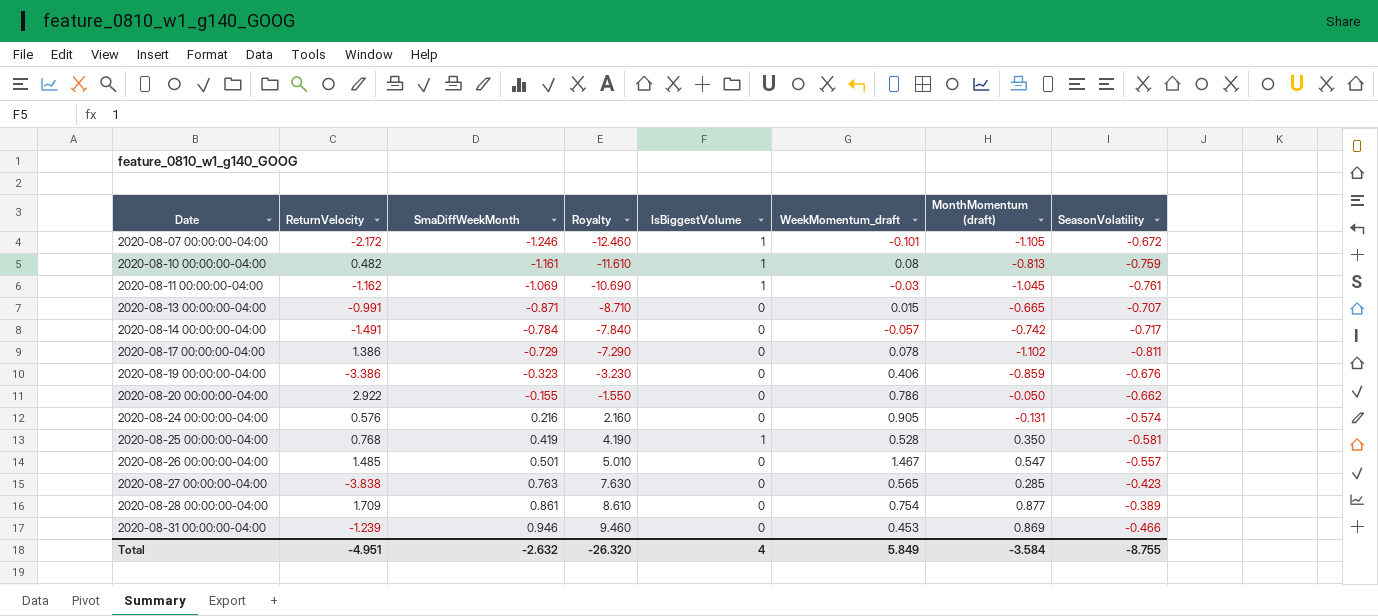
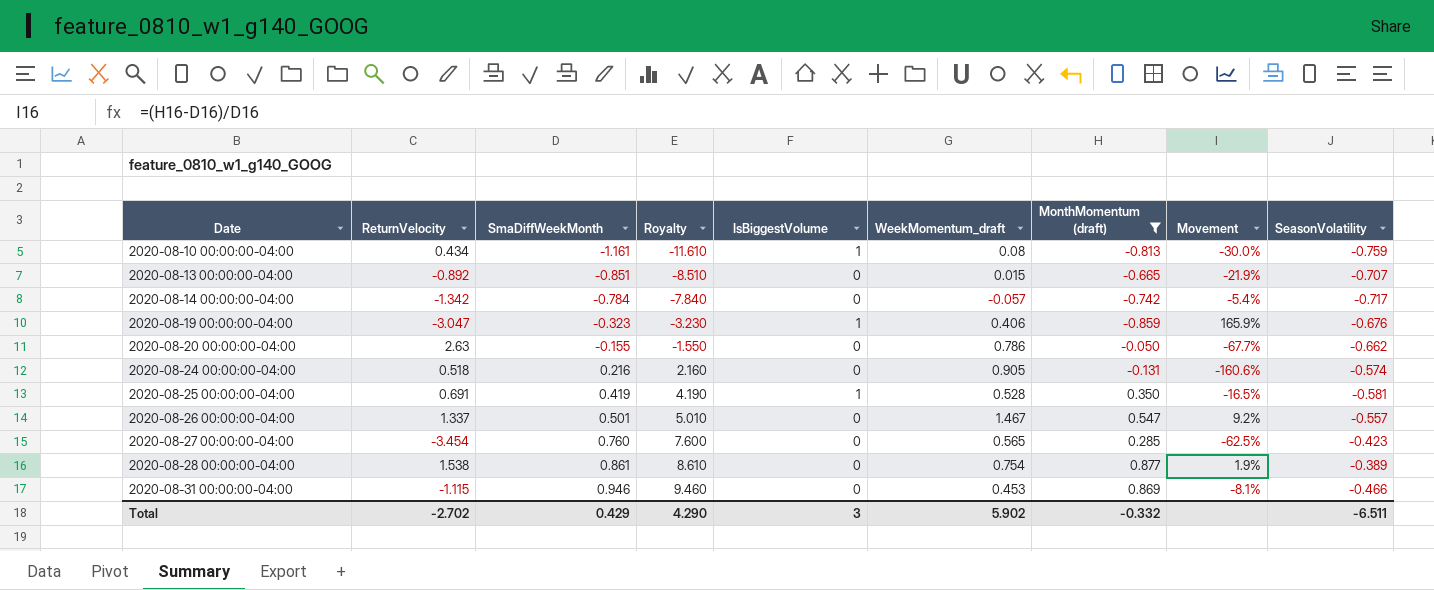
filter: none -> MonthMomentum (draft) >= -0.859
column Movement | formula: none -> ([MonthMomentum (draft)] - [SmaDiffWeekMonth]) / [SmaDiffWeekMonth]
2020-08-10 00:00:00-04:00 | ReturnVelocity: 0.482 -> 0.434
2020-08-13 00:00:00-04:00 | ReturnVelocity: -0.991 -> -0.892
2020-08-13 00:00:00-04:00 | SmaDiffWeekMonth: -0.871 -> -0.851
2020-08-13 00:00:00-04:00 | Royalty: -8.710 -> -8.510
2020-08-14 00:00:00-04:00 | ReturnVelocity: -1.491 -> -1.342
2020-08-19 00:00:00-04:00 | ReturnVelocity: -3.386 -> -3.047
2020-08-19 00:00:00-04:00 | IsBiggestVolume: 0 -> 1
2020-08-20 00:00:00-04:00 | ReturnVelocity: 2.922 -> 2.63
2020-08-24 00:00:00-04:00 | ReturnVelocity: 0.576 -> 0.518
2020-08-25 00:00:00-04:00 | ReturnVelocity: 0.768 -> 0.691
2020-08-26 00:00:00-04:00 | ReturnVelocity: 1.485 -> 1.337
2020-08-27 00:00:00-04:00 | ReturnVelocity: -3.838 -> -3.454
2020-08-27 00:00:00-04:00 | SmaDiffWeekMonth: 0.763 -> 0.760
2020-08-27 00:00:00-04:00 | Royalty: 7.630 -> 7.600
2020-08-28 00:00:00-04:00 | ReturnVelocity: 1.709 -> 1.538
2020-08-31 00:00:00-04:00 | ReturnVelocity: -1.239 -> -1.115
Total | ReturnVelocity: -4.951 -> -2.702
Total | SmaDiffWeekMonth: -2.632 -> 0.429
Total | Royalty: -26.320 -> 4.290
Total | IsBiggestVolume: 4 -> 3
Total | WeekMomentum_draft: 5.849 -> 5.902
Total | MonthMomentum (draft): -3.584 -> -0.332
Total | SeasonVolatility: -8.755 -> -6.511

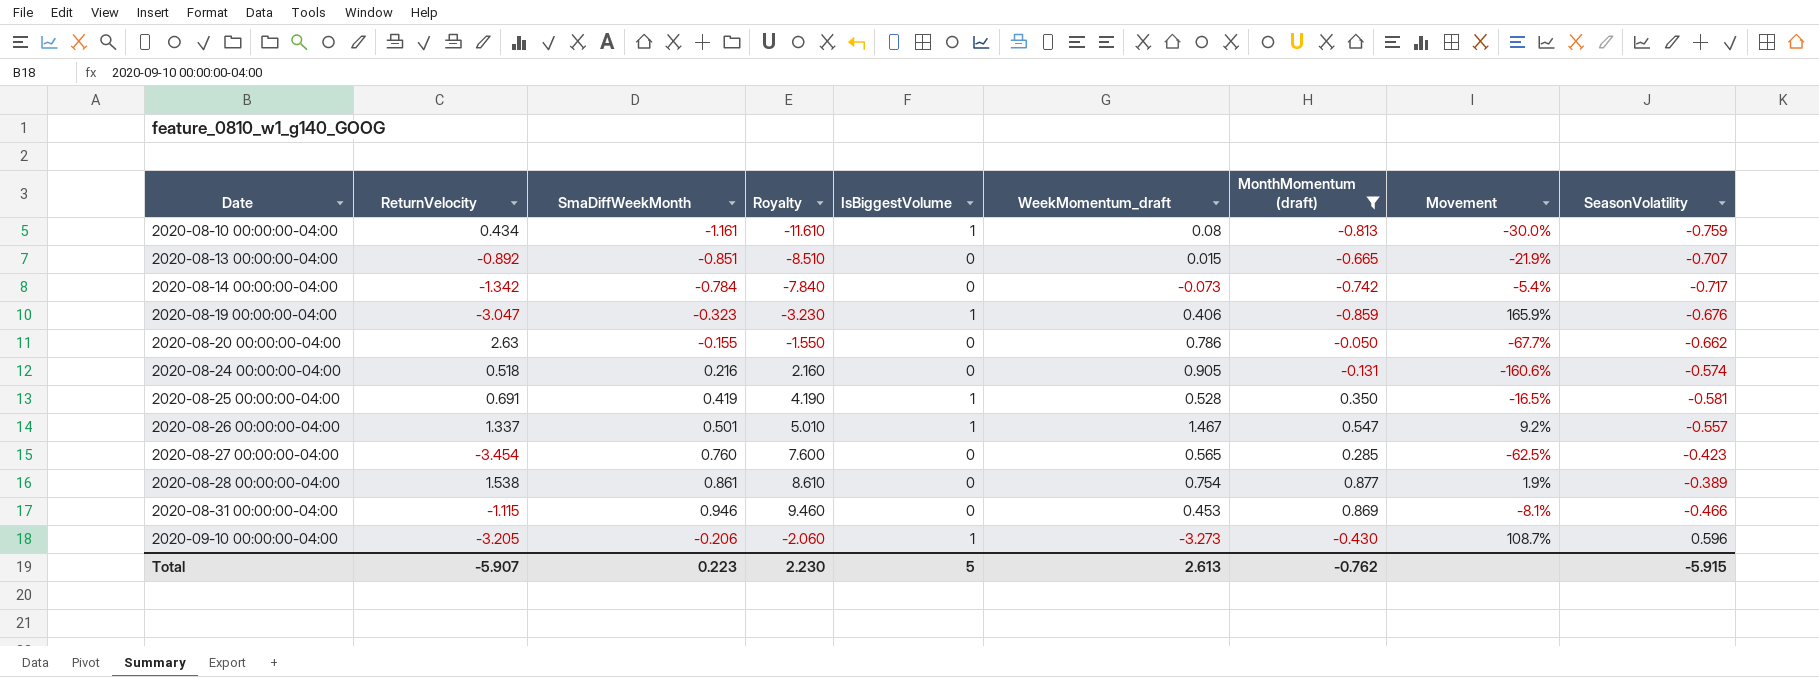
2020-08-14 00:00:00-04:00 | WeekMomentum_draft: -0.057 -> -0.073
2020-08-26 00:00:00-04:00 | IsBiggestVolume: 0 -> 1
row 2020-09-10 00:00:00-04:00: none -> -3.205 | -0.206 | -2.060 | 1 | -3.273 | -0.430 | 108.7% | 0.596
Total | ReturnVelocity: -2.702 -> -5.907
Total | SmaDiffWeekMonth: 0.429 -> 0.223
Total | Royalty: 4.290 -> 2.230
Total | IsBiggestVolume: 3 -> 5
Total | WeekMomentum_draft: 5.902 -> 2.613
Total | MonthMomentum (draft): -0.332 -> -0.762
Total | SeasonVolatility: -6.511 -> -5.915

